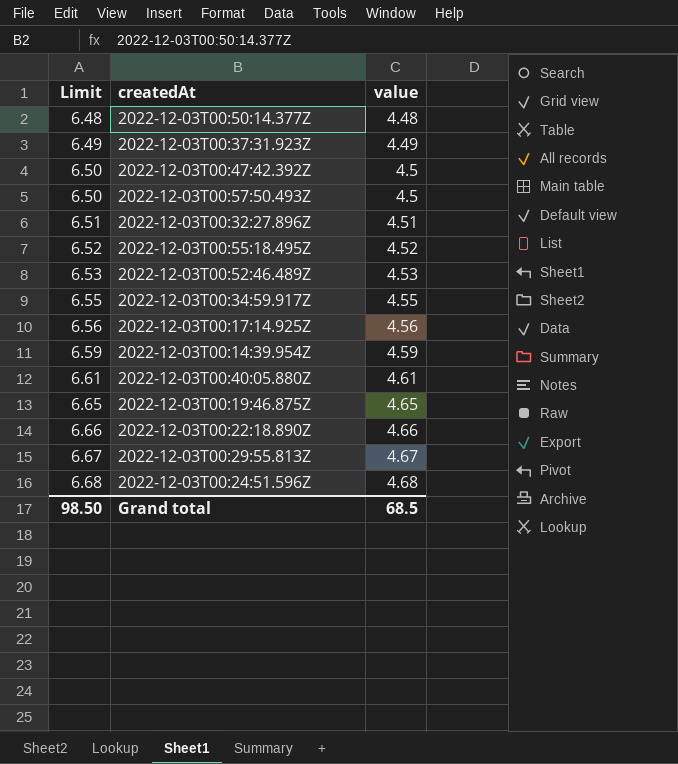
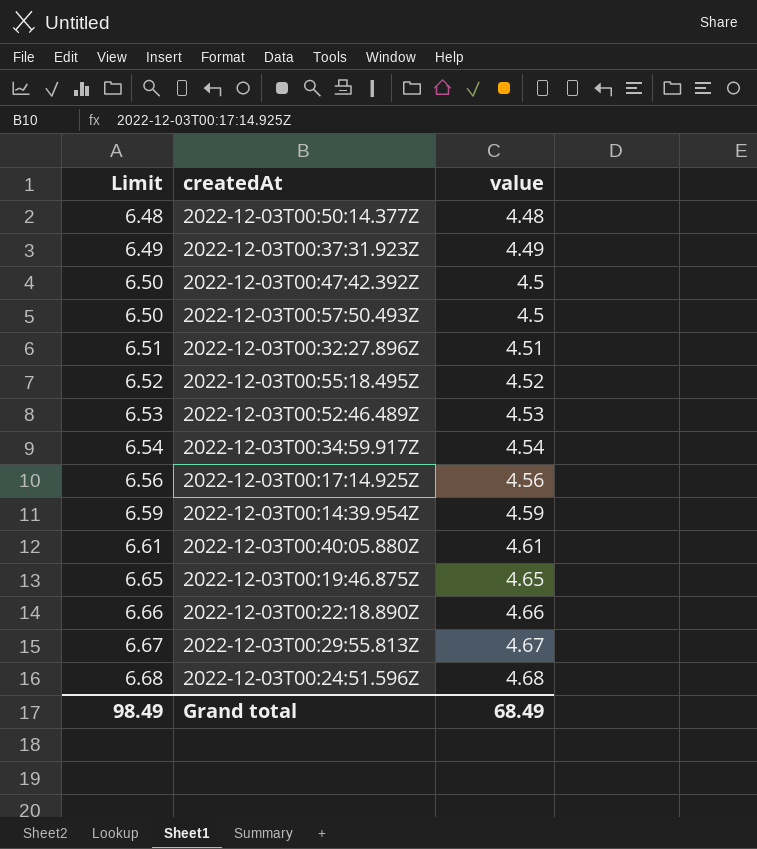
2022-12-03T00:34:59.917Z | Limit: 6.55 -> 6.54
2022-12-03T00:34:59.917Z | value: 4.55 -> 4.54
Grand total | Limit: 98.50 -> 98.49
Grand total | value: 68.5 -> 68.49

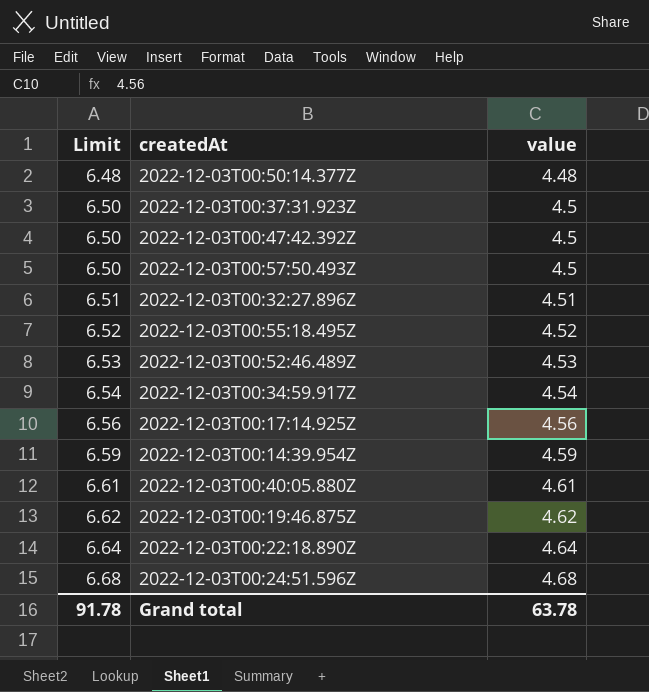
row 2022-12-03T00:29:55.813Z: 6.67 | 4.67 -> none
2022-12-03T00:37:31.923Z | Limit: 6.49 -> 6.50
2022-12-03T00:37:31.923Z | value: 4.49 -> 4.5
2022-12-03T00:19:46.875Z | Limit: 6.65 -> 6.62
2022-12-03T00:19:46.875Z | value: 4.65 -> 4.62
2022-12-03T00:22:18.890Z | Limit: 6.66 -> 6.64
2022-12-03T00:22:18.890Z | value: 4.66 -> 4.64
Grand total | Limit: 98.49 -> 91.78
Grand total | value: 68.49 -> 63.78

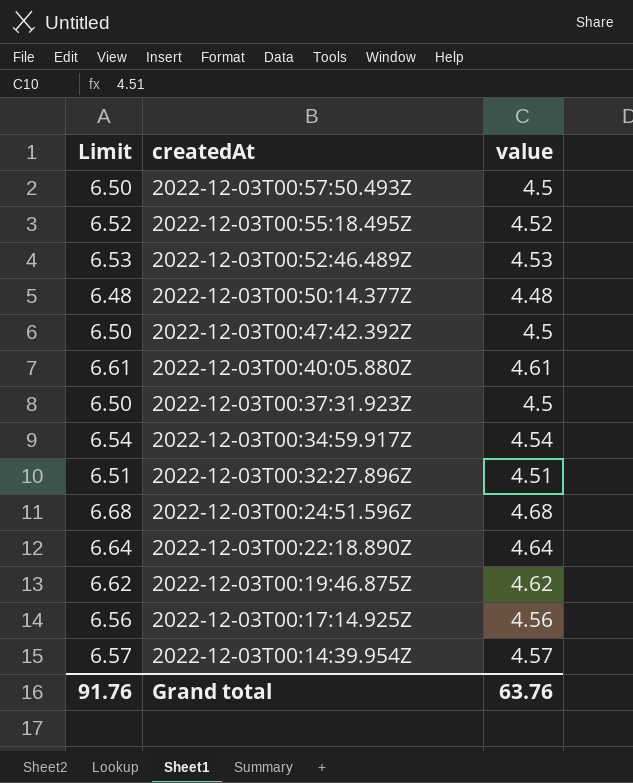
row order: Limit ascending -> createdAt descending
2022-12-03T00:14:39.954Z | Limit: 6.59 -> 6.57
2022-12-03T00:14:39.954Z | value: 4.59 -> 4.57
Grand total | Limit: 91.78 -> 91.76
Grand total | value: 63.78 -> 63.76

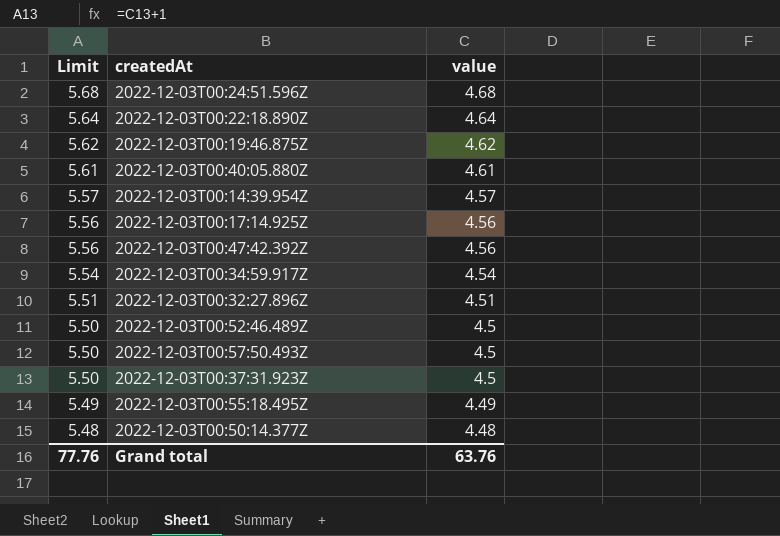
row order: createdAt descending -> Limit descending
column Limit | formula: [value] + 2 -> [value] + 1
2022-12-03T00:47:42.392Z | value: 4.5 -> 4.56
2022-12-03T00:52:46.489Z | value: 4.53 -> 4.5
2022-12-03T00:55:18.495Z | value: 4.52 -> 4.49
Grand total | Limit: 91.76 -> 77.76

